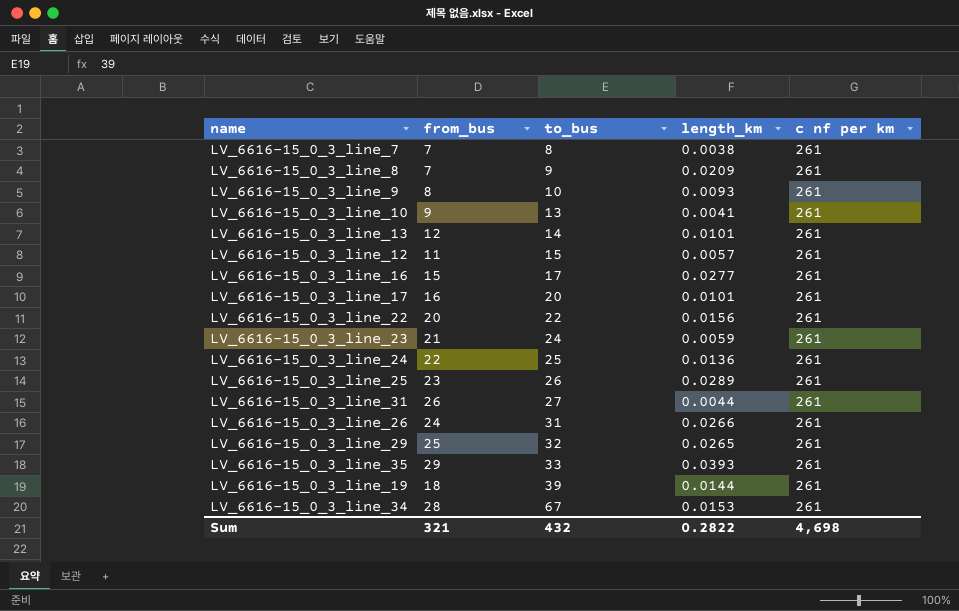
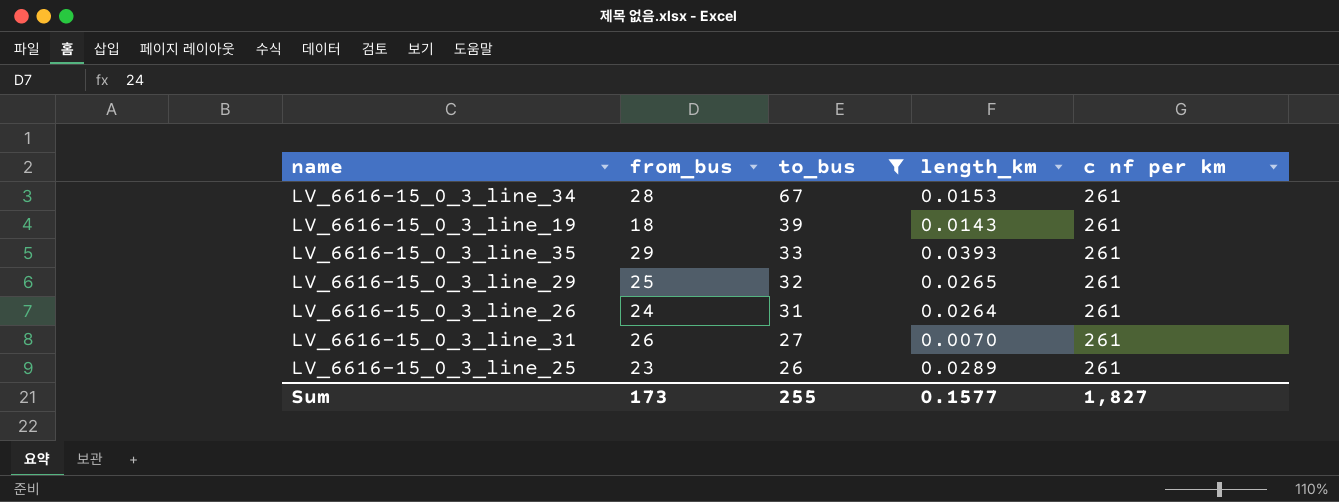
filter: none -> to_bus >= 26
row order: to_bus ascending -> to_bus descending
LV_6616-15_0_3_line_19 | length_km: 0.0144 -> 0.0143
LV_6616-15_0_3_line_26 | length_km: 0.0266 -> 0.0264
LV_6616-15_0_3_line_31 | length_km: 0.0044 -> 0.0070
Sum | from_bus: 321 -> 173
Sum | to_bus: 432 -> 255
Sum | length_km: 0.2822 -> 0.1577
Sum | c nf per km: 4,698 -> 1,827

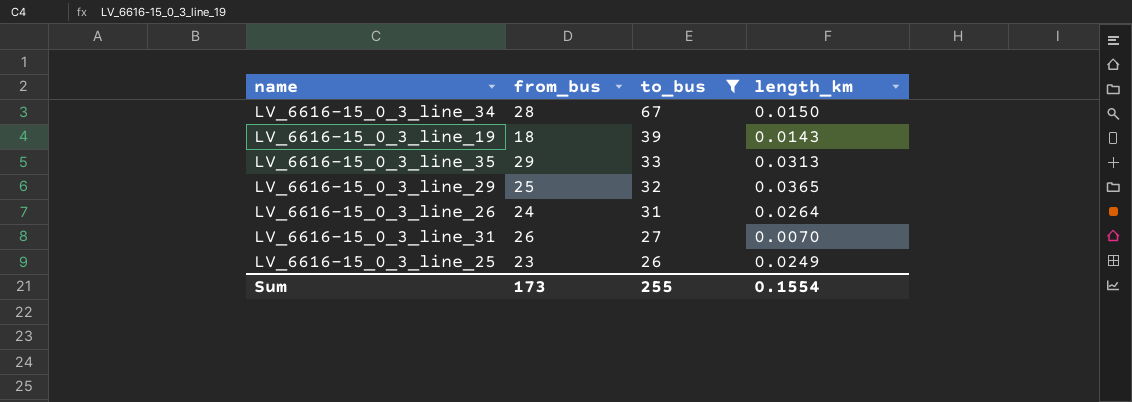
column c nf per km | position: 5 -> none
LV_6616-15_0_3_line_34 | length_km: 0.0153 -> 0.0150
LV_6616-15_0_3_line_35 | length_km: 0.0393 -> 0.0313
LV_6616-15_0_3_line_29 | length_km: 0.0265 -> 0.0365
LV_6616-15_0_3_line_25 | length_km: 0.0289 -> 0.0249
Sum | length_km: 0.1577 -> 0.1554

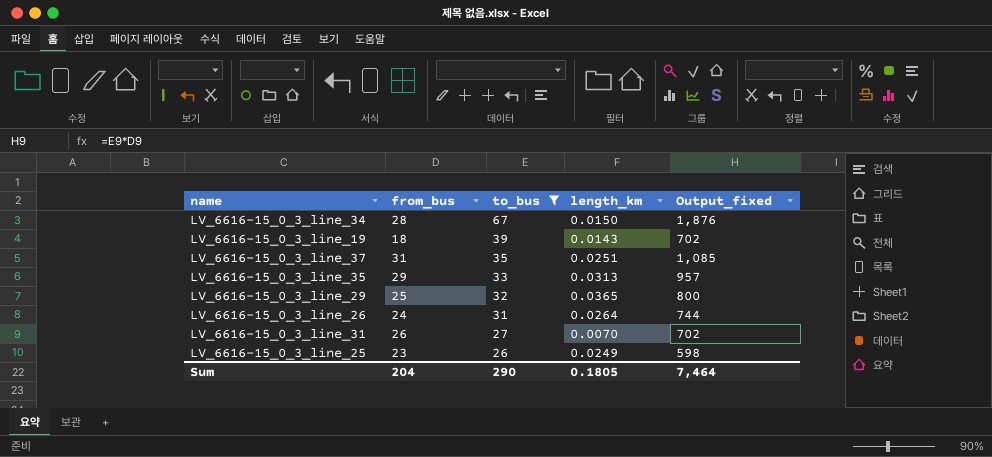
column Output_fixed | formula: none -> [from_bus] * [to_bus]
row LV_6616-15_0_3_line_37: none -> 31 | 35 | 0.0251 | 1,085
Sum | from_bus: 173 -> 204
Sum | to_bus: 255 -> 290
Sum | length_km: 0.1554 -> 0.1805

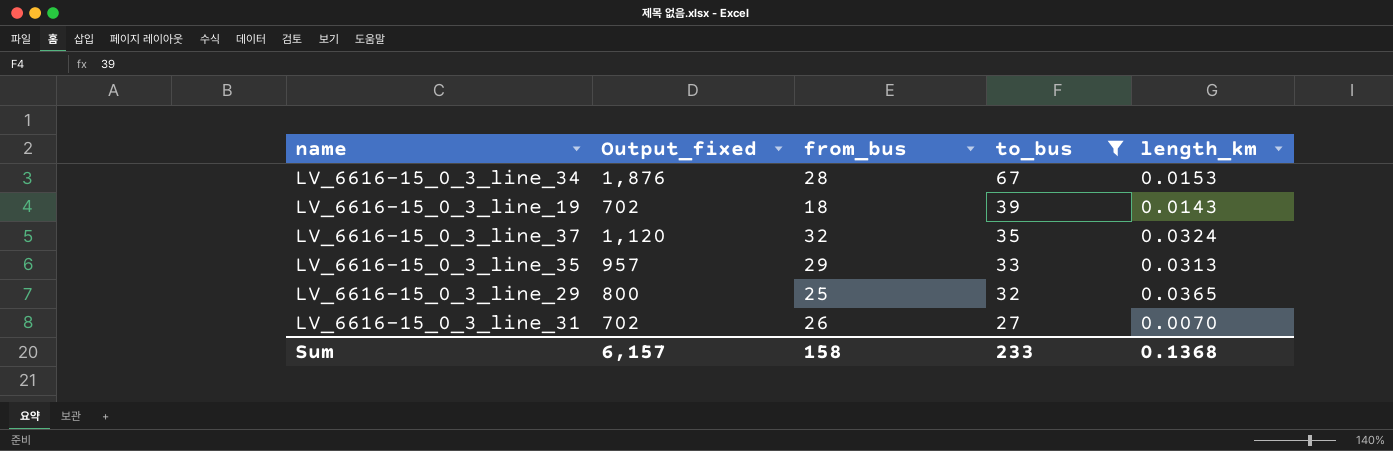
column Output_fixed | position: 5 -> 2
row LV_6616-15_0_3_line_26: 24 | 31 | 0.0264 | 744 -> none
row LV_6616-15_0_3_line_25: 23 | 26 | 0.0249 | 598 -> none
LV_6616-15_0_3_line_34 | length_km: 0.0150 -> 0.0153
LV_6616-15_0_3_line_37 | Output_fixed: 1,085 -> 1,120
LV_6616-15_0_3_line_37 | from_bus: 31 -> 32
LV_6616-15_0_3_line_37 | length_km: 0.0251 -> 0.0324
Sum | Output_fixed: 7,464 -> 6,157
Sum | from_bus: 204 -> 158
Sum | to_bus: 290 -> 233
Sum | length_km: 0.1805 -> 0.1368

